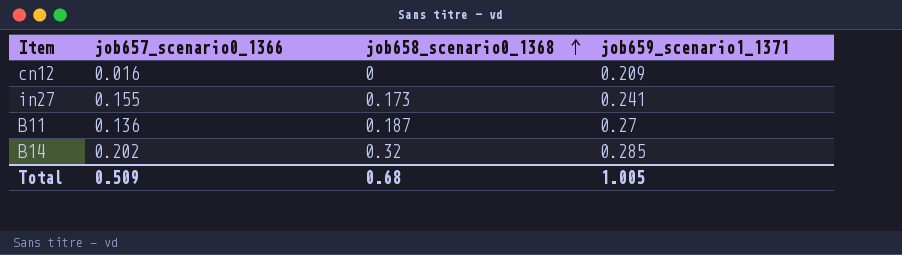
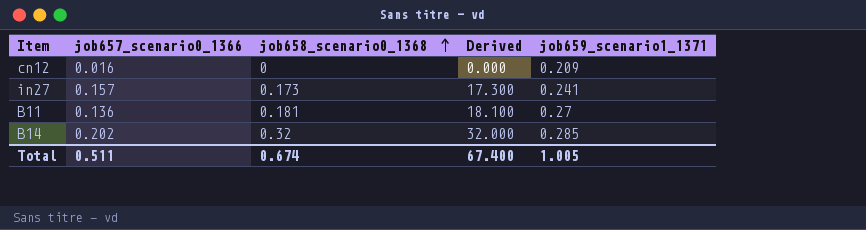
column Derived | formula: none -> [job658_scenario0_1368] * 100
in27 | job657_scenario0_1366: 0.155 -> 0.157
B11 | job658_scenario0_1368: 0.187 -> 0.181
Total | job657_scenario0_1366: 0.509 -> 0.511
Total | job658_scenario0_1368: 0.68 -> 0.674

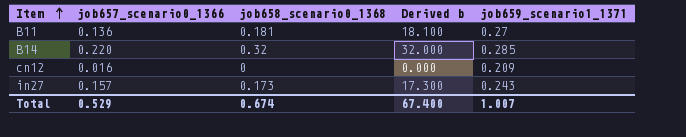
row order: job658_scenario0_1368 ascending -> Item ascending
column name: Derived -> Derived b
B14 | job657_scenario0_1366: 0.202 -> 0.220
in27 | job659_scenario1_1371: 0.241 -> 0.243
Total | job657_scenario0_1366: 0.511 -> 0.529
Total | job659_scenario1_1371: 1.005 -> 1.007

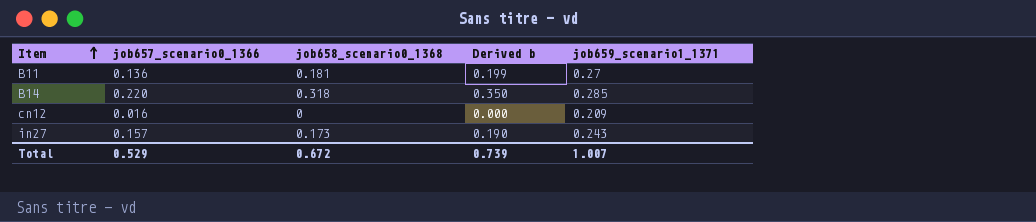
column Derived b | formula: [job658_scenario0_1368] * 100 -> [job658_scenario0_1368] * 1.1
B14 | job658_scenario0_1368: 0.32 -> 0.318
Total | job658_scenario0_1368: 0.674 -> 0.672
Total | Derived b: 67.400 -> 0.739

